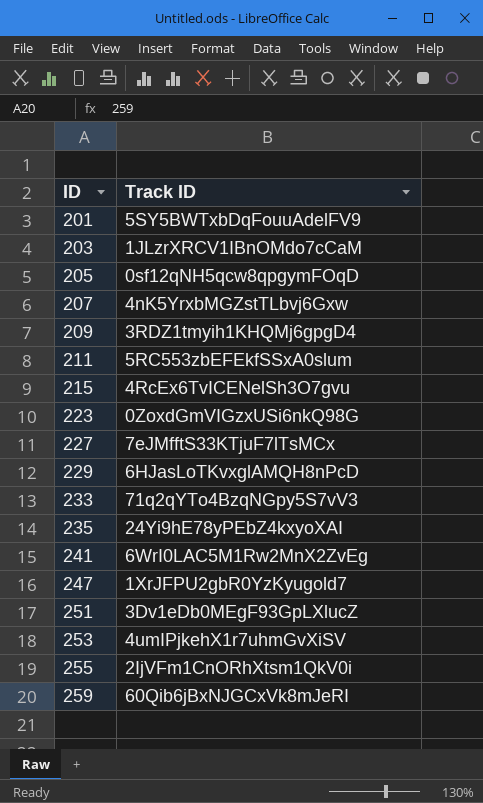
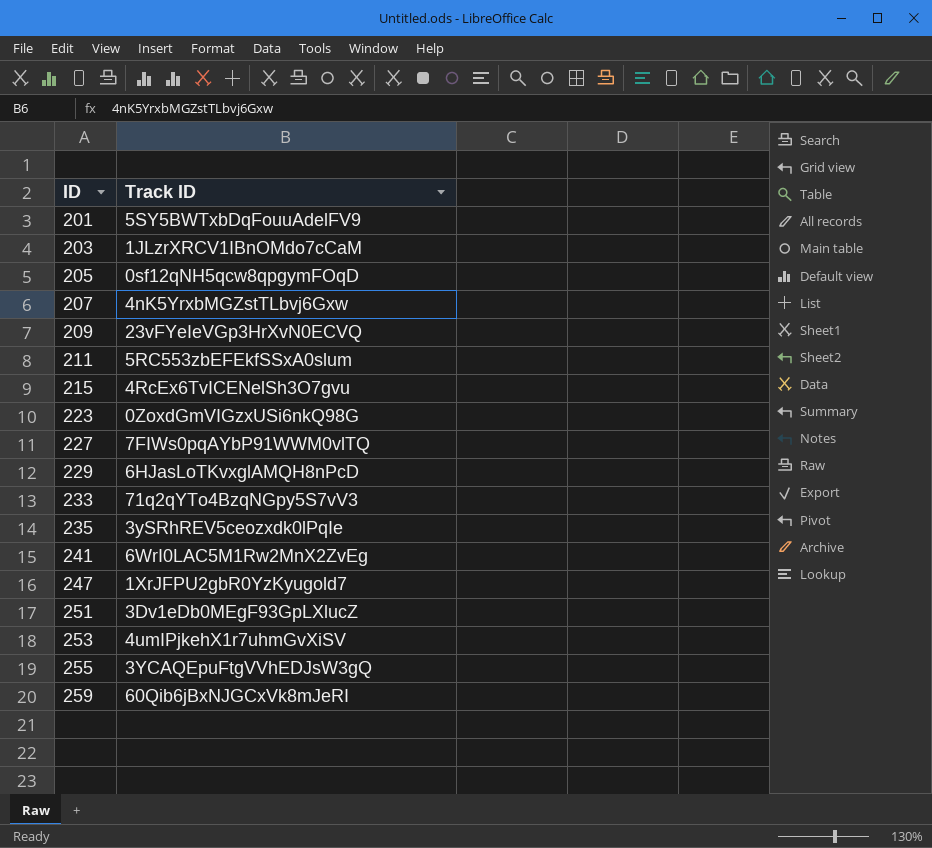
209 | Track ID: 3RDZ1tmyih1KHQMj6gpgD4 -> 23vFYeIeVGp3HrXvN0ECVQ
227 | Track ID: 7eJMfftS33KTjuF7lTsMCx -> 7FIWs0pqAYbP91WWM0vlTQ
235 | Track ID: 24Yi9hE78yPEbZ4kxyoXAI -> 3ySRhREV5ceozxdk0lPqIe
255 | Track ID: 2IjVFm1CnORhXtsm1QkV0i -> 3YCAQEpuFtgVVhEDJsW3gQ

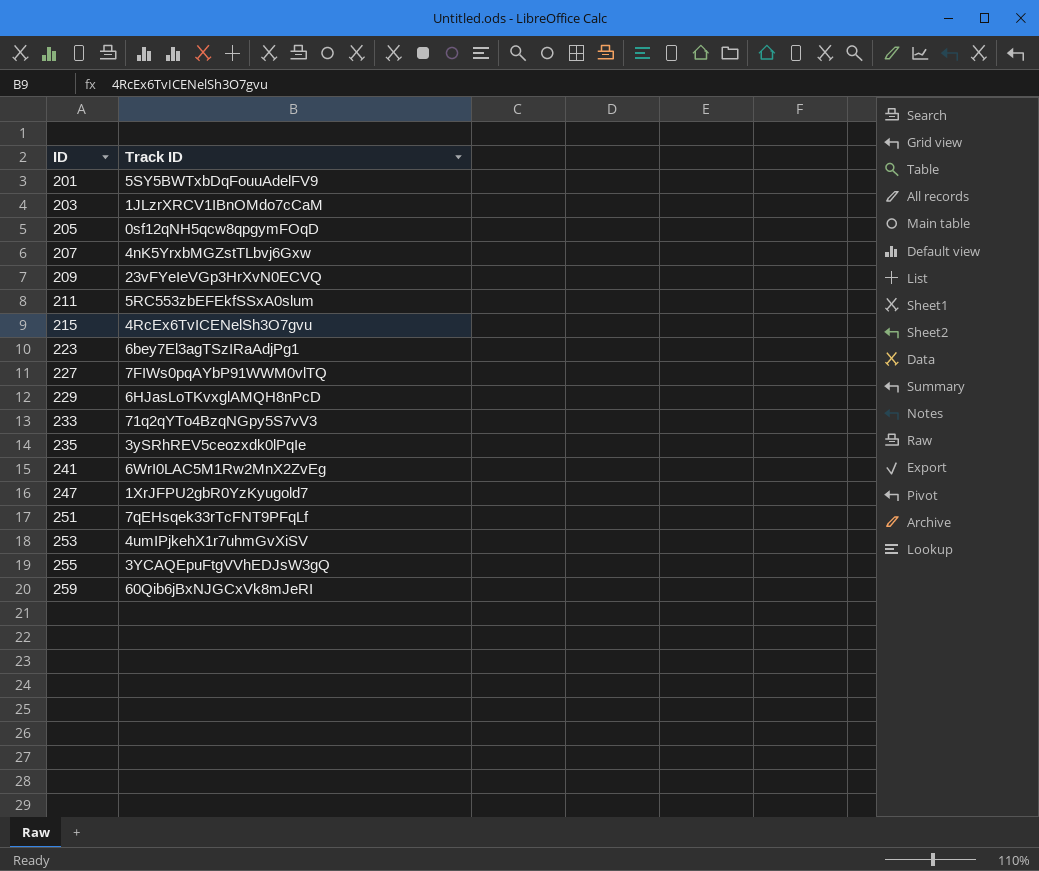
223 | Track ID: 0ZoxdGmVIGzxUSi6nkQ98G -> 6bey7El3agTSzIRaAdjPg1
251 | Track ID: 3Dv1eDb0MEgF93GpLXlucZ -> 7qEHsqek33rTcFNT9PFqLf

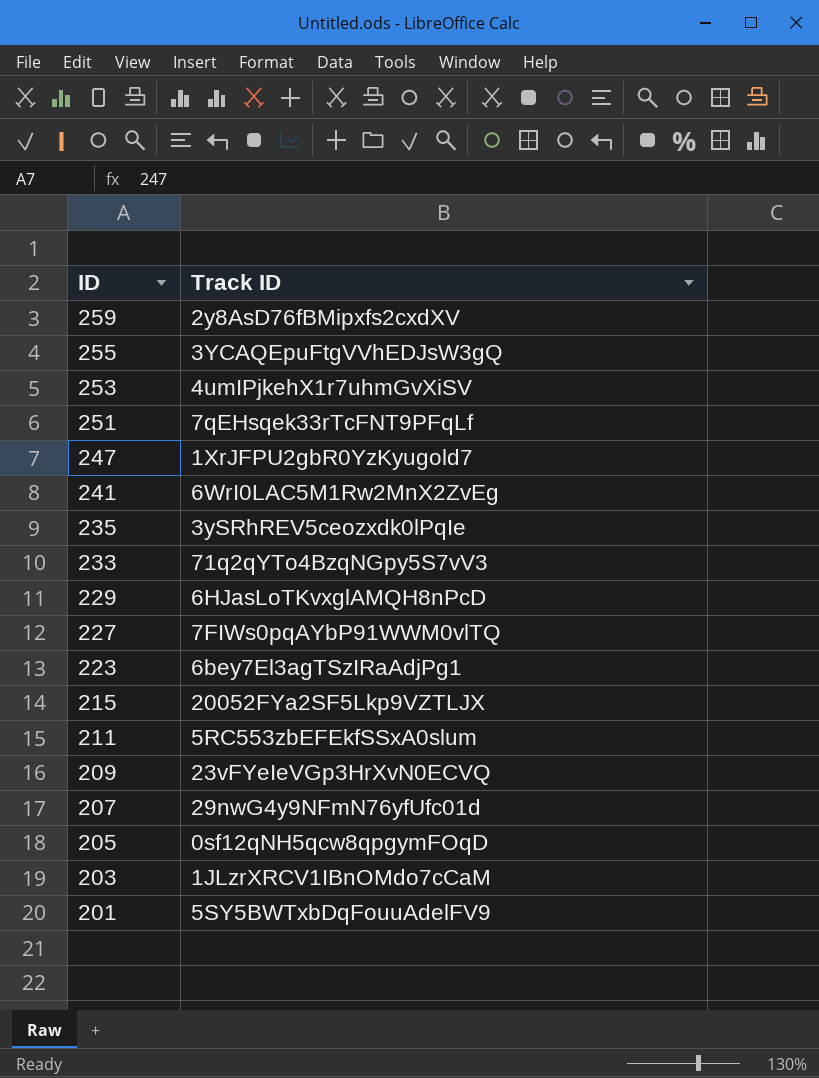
row order: ID ascending -> ID descending
259 | Track ID: 60Qib6jBxNJGCxVk8mJeRI -> 2y8AsD76fBMipxfs2cxdXV
215 | Track ID: 4RcEx6TvICENelSh3O7gvu -> 20052FYa2SF5Lkp9VZTLJX
207 | Track ID: 4nK5YrxbMGZstTLbvj6Gxw -> 29nwG4y9NFmN76yfUfc01d

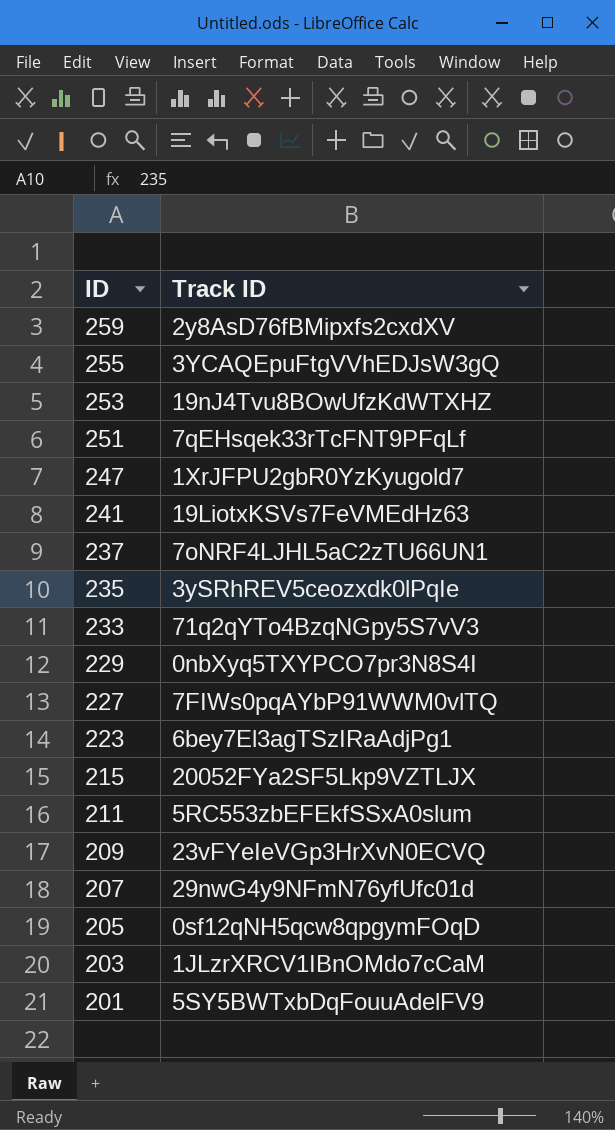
253 | Track ID: 4umIPjkehX1r7uhmGvXiSV -> 19nJ4Tvu8BOwUfzKdWTXHZ
241 | Track ID: 6WrI0LAC5M1Rw2MnX2ZvEg -> 19LiotxKSVs7FeVMEdHz63
row 237: none -> 7oNRF4LJHL5aC2zTU66UN1
229 | Track ID: 6HJasLoTKvxglAMQH8nPcD -> 0nbXyq5TXYPCO7pr3N8S4I

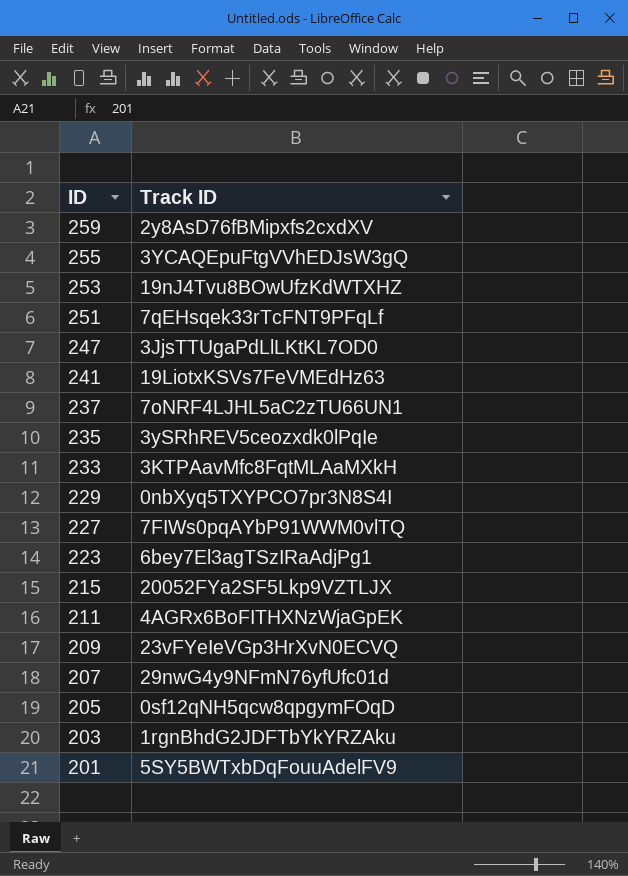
247 | Track ID: 1XrJFPU2gbR0YzKyugold7 -> 3JjsTTUgaPdLlLKtKL7OD0
233 | Track ID: 71q2qYTo4BzqNGpy5S7vV3 -> 3KTPAavMfc8FqtMLAaMXkH
211 | Track ID: 5RC553zbEFEkfSSxA0slum -> 4AGRx6BoFITHXNzWjaGpEK
203 | Track ID: 1JLzrXRCV1IBnOMdo7cCaM -> 1rgnBhdG2JDFTbYkYRZAku

